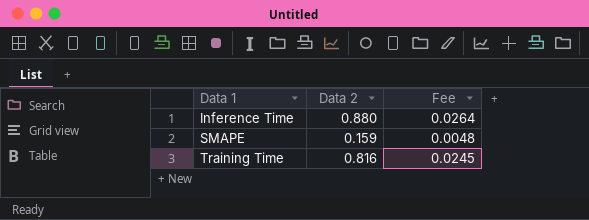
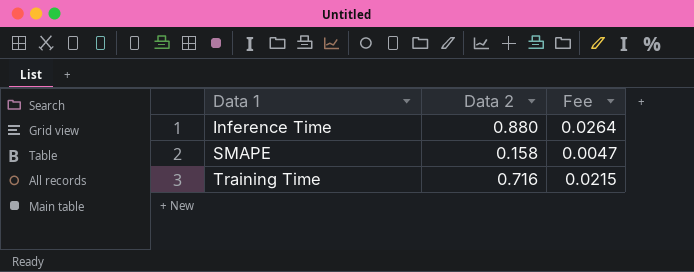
SMAPE | Data 2: 0.159 -> 0.158
SMAPE | Fee: 0.0048 -> 0.0047
Training Time | Data 2: 0.816 -> 0.716
Training Time | Fee: 0.0245 -> 0.0215

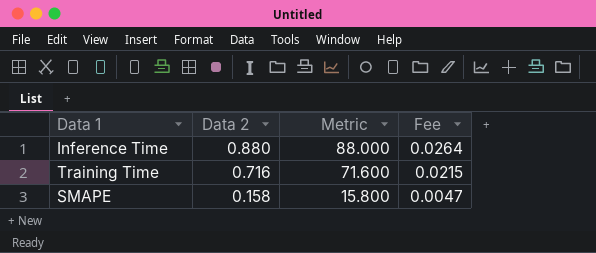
row order: Data 1 ascending -> Data 2 descending
column Metric | formula: none -> [Data 2] * 100

